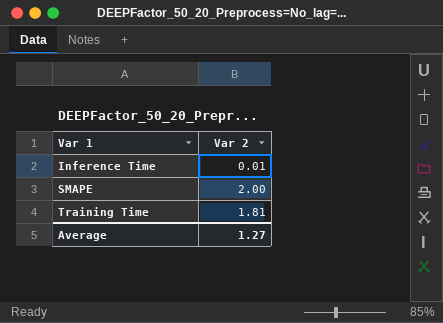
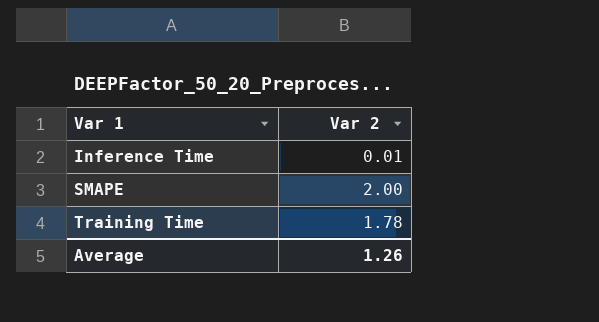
Training Time | Var 2: 1.81 -> 1.78
Average | Var 2: 1.27 -> 1.26

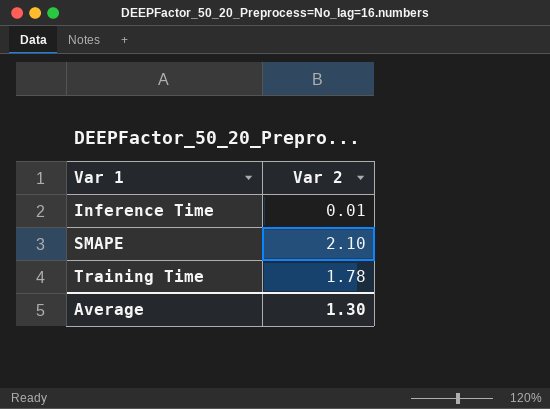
SMAPE | Var 2: 2.00 -> 2.10
Average | Var 2: 1.26 -> 1.30

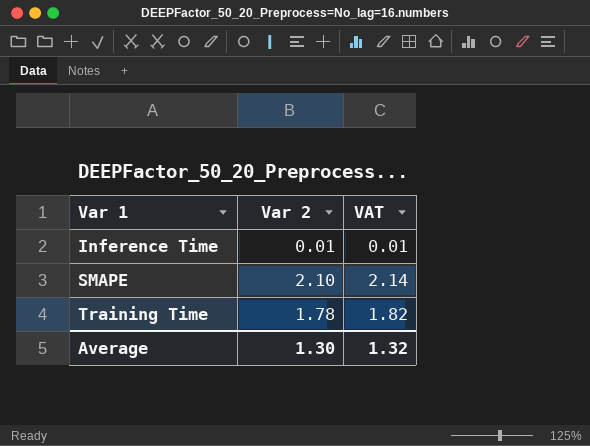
column VAT | formula: none -> [Var 2] * 1.02

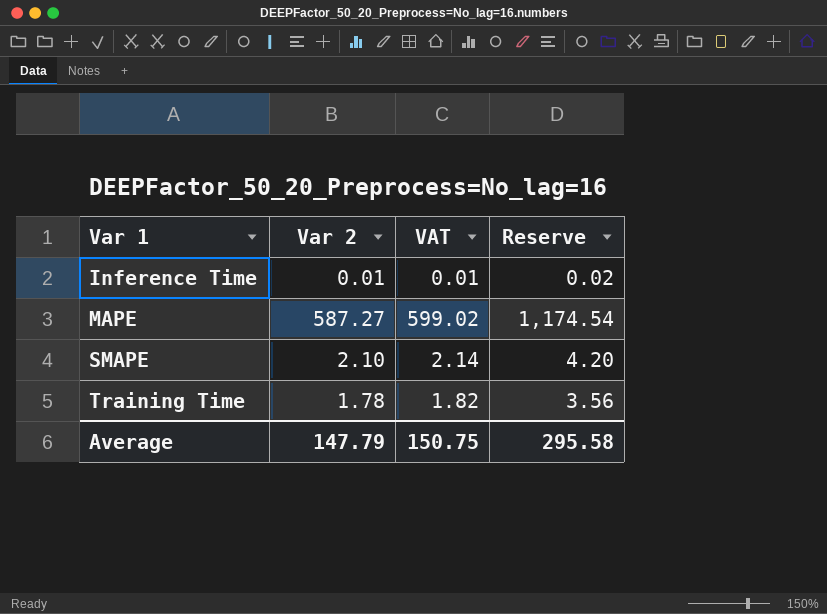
column Reserve | formula: none -> [Var 2] * 2
row MAPE: none -> 587.27 | 599.02 | 1,174.54
Average | Var 2: 1.30 -> 147.79
Average | VAT: 1.32 -> 150.75

